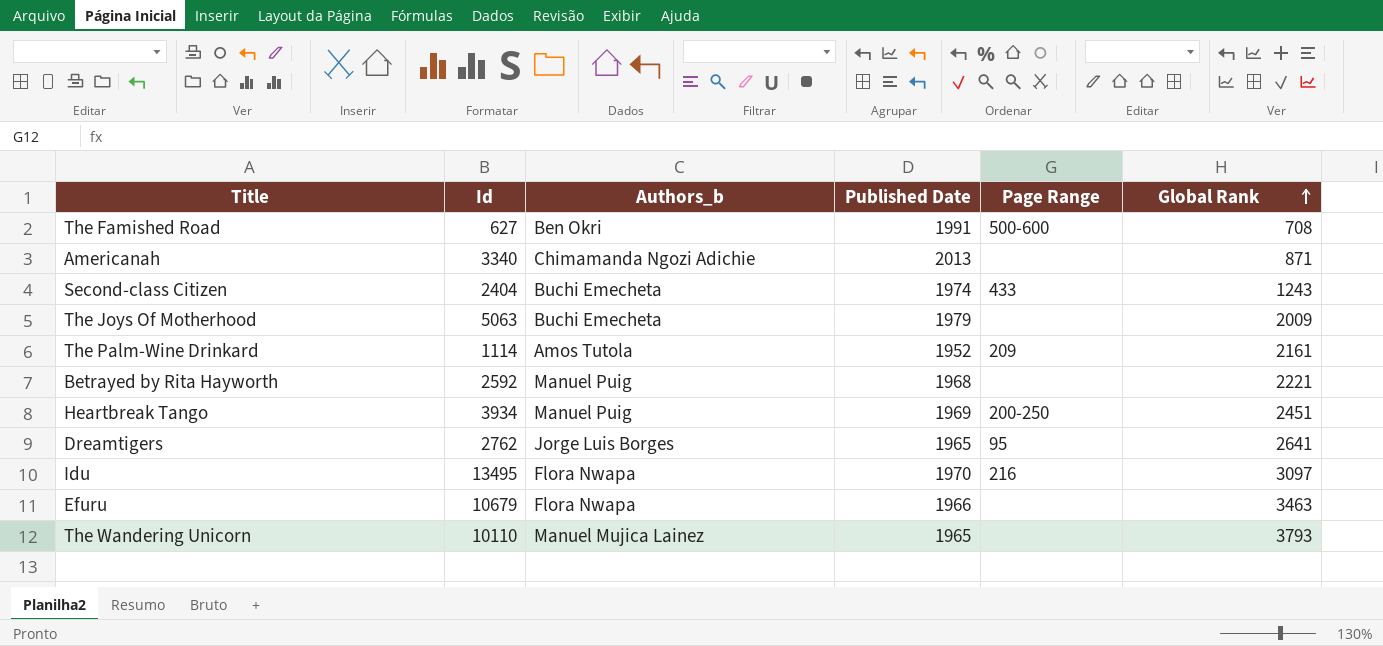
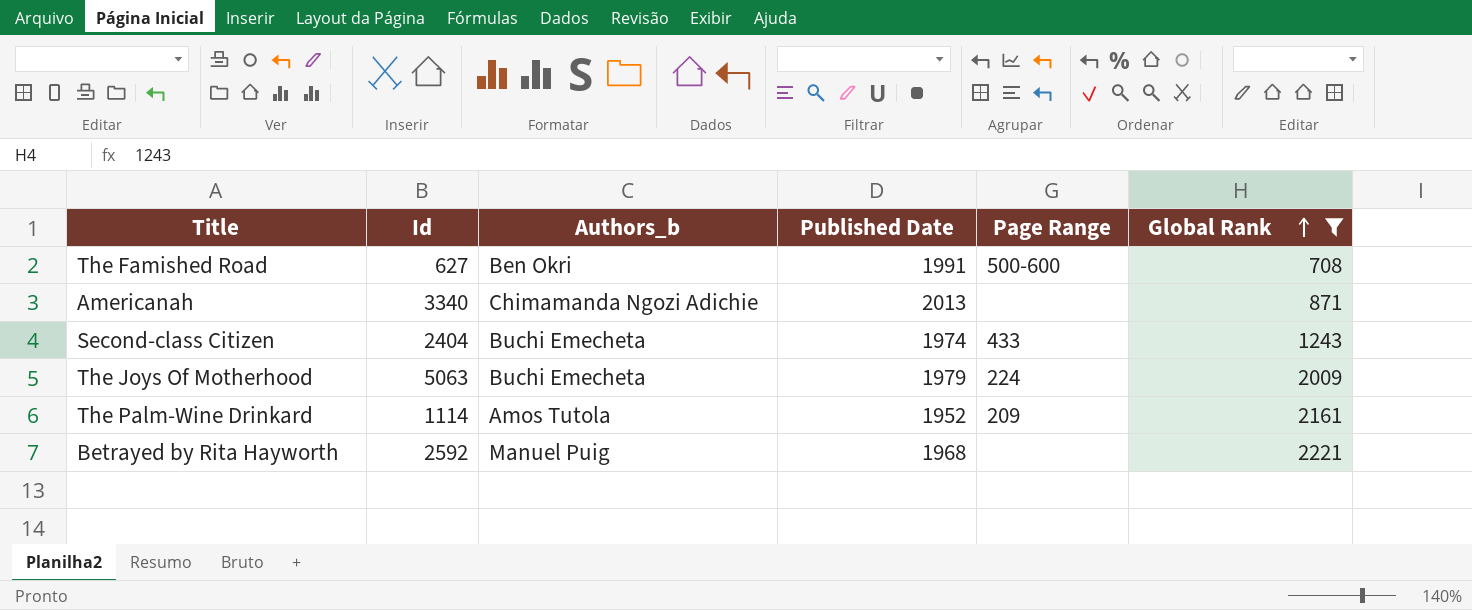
filter: none -> Global Rank <= 2221
The Joys Of Motherhood | Page Range: none -> 224

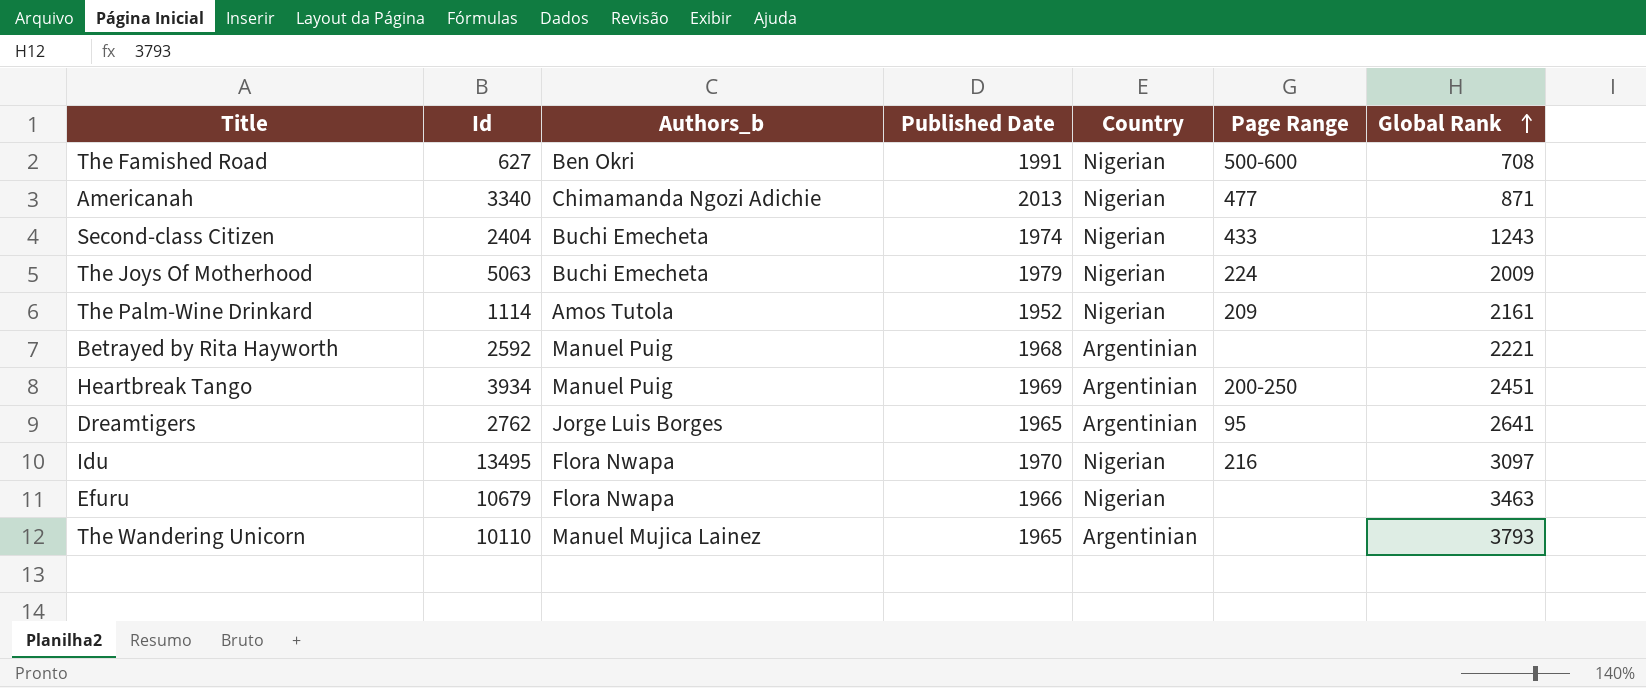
filter: Global Rank <= 2221 -> none
column Country | position: none -> 5
Americanah | Page Range: none -> 477

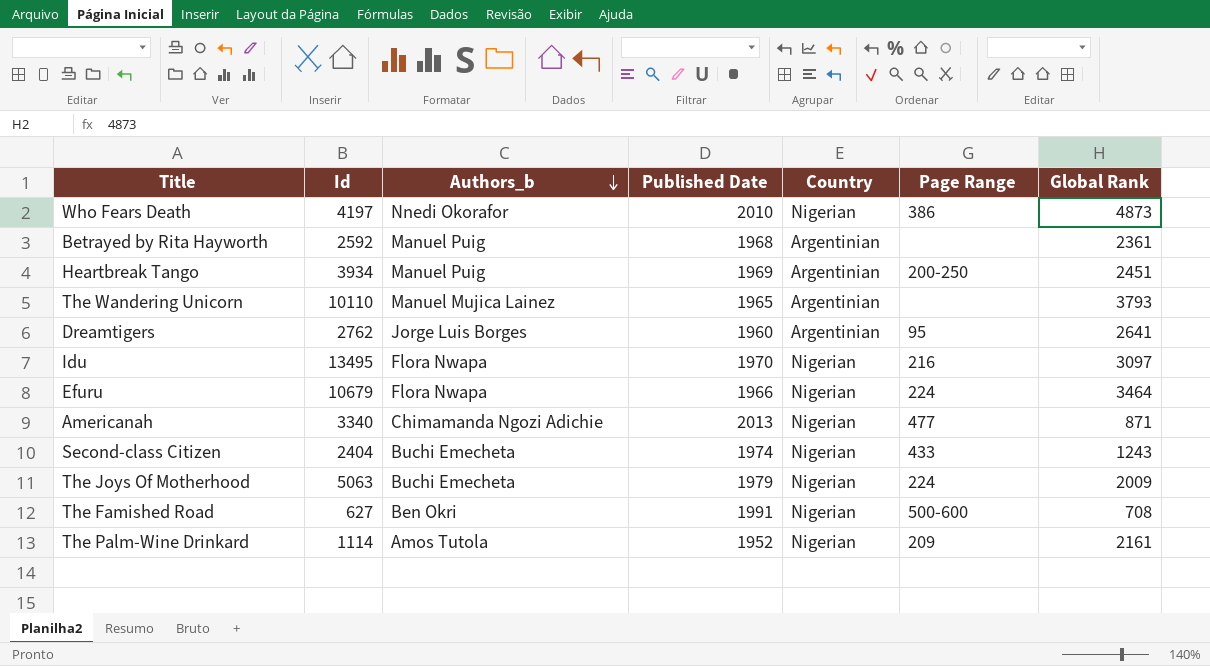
row order: Global Rank ascending -> Authors_b descending
row Who Fears Death: none -> 4197 | Nnedi Okorafor | 2010 | Nigerian | 386 | 4873
Betrayed by Rita Hayworth | Global Rank: 2221 -> 2361
Dreamtigers | Published Date: 1965 -> 1960
Efuru | Page Range: none -> 224
Efuru | Global Rank: 3463 -> 3464

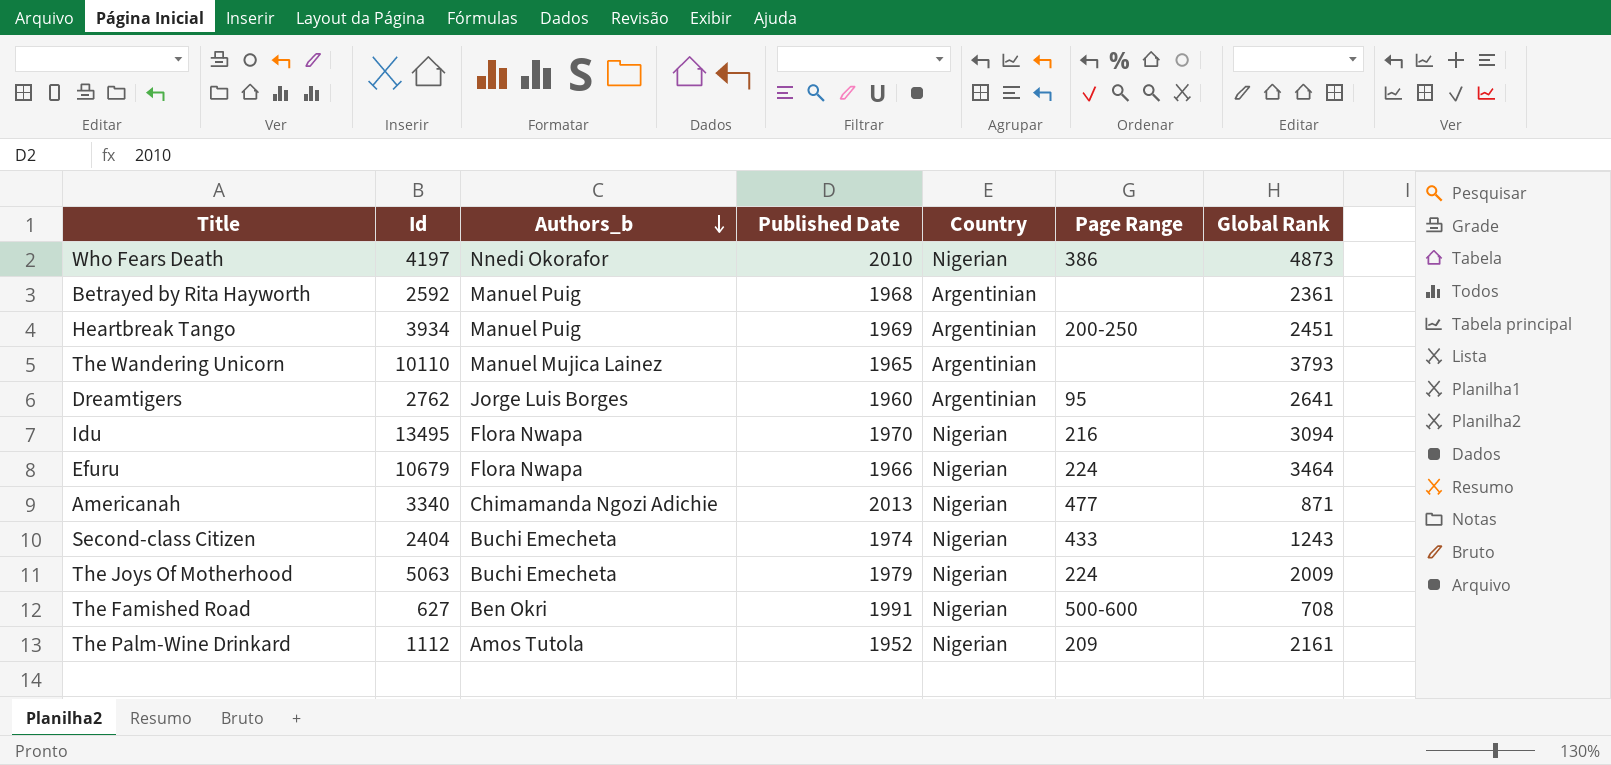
Idu | Global Rank: 3097 -> 3094
The Palm-Wine Drinkard | Id: 1114 -> 1112

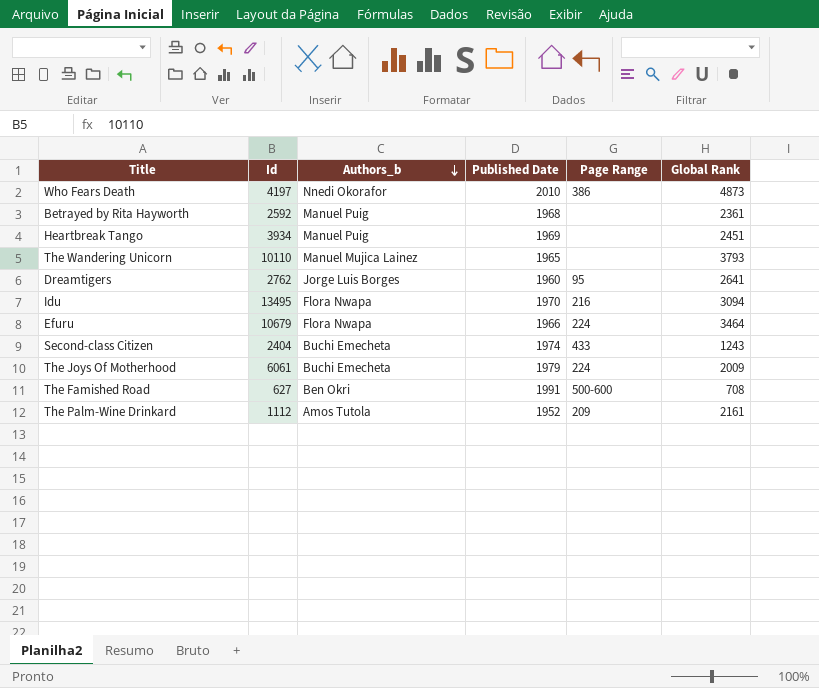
column Country | position: 5 -> none
row Americanah: 3340 | Chimamanda Ngozi Adichie | 2013 | Nigerian | 477 | 871 -> none
Heartbreak Tango | Page Range: 200-250 -> none
The Joys Of Motherhood | Id: 5063 -> 6061

